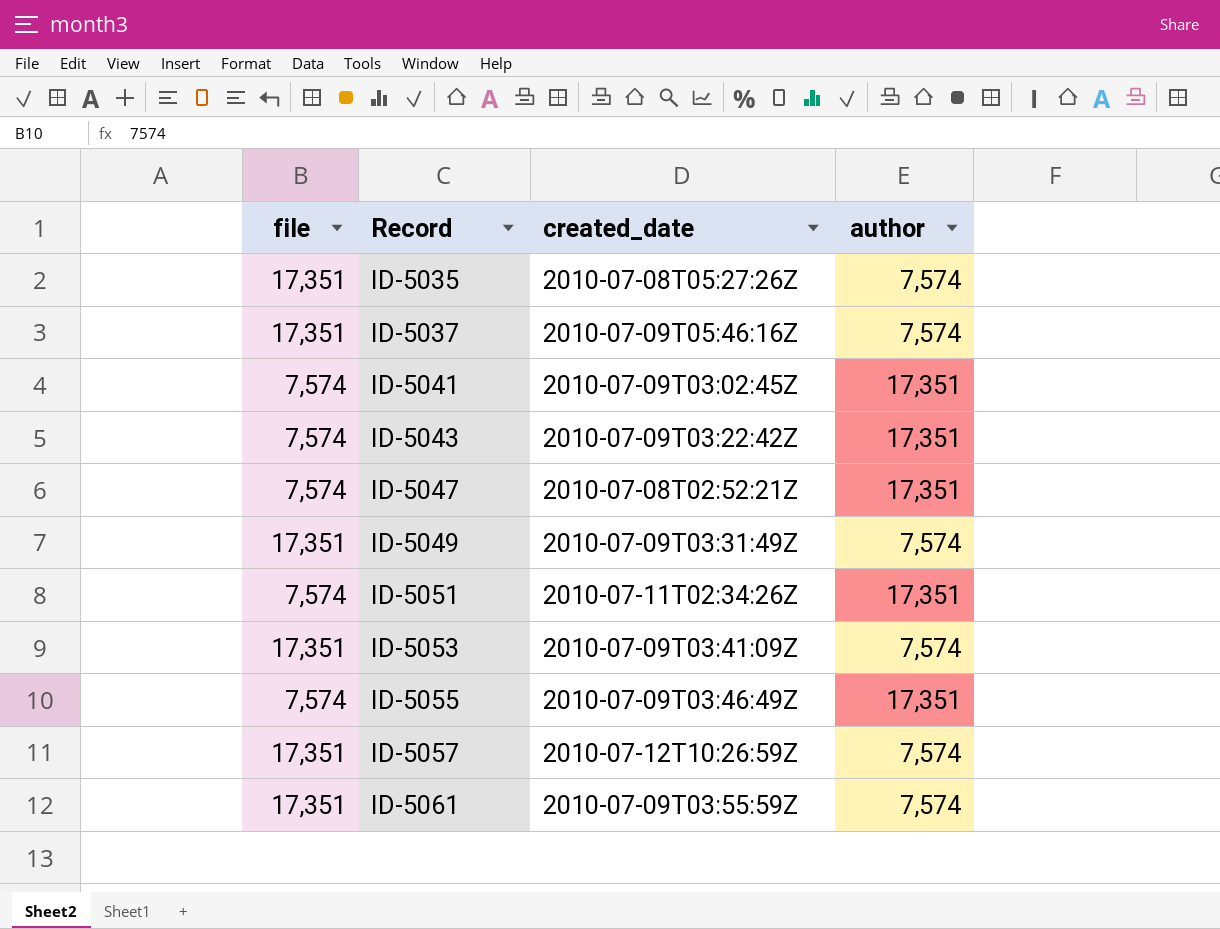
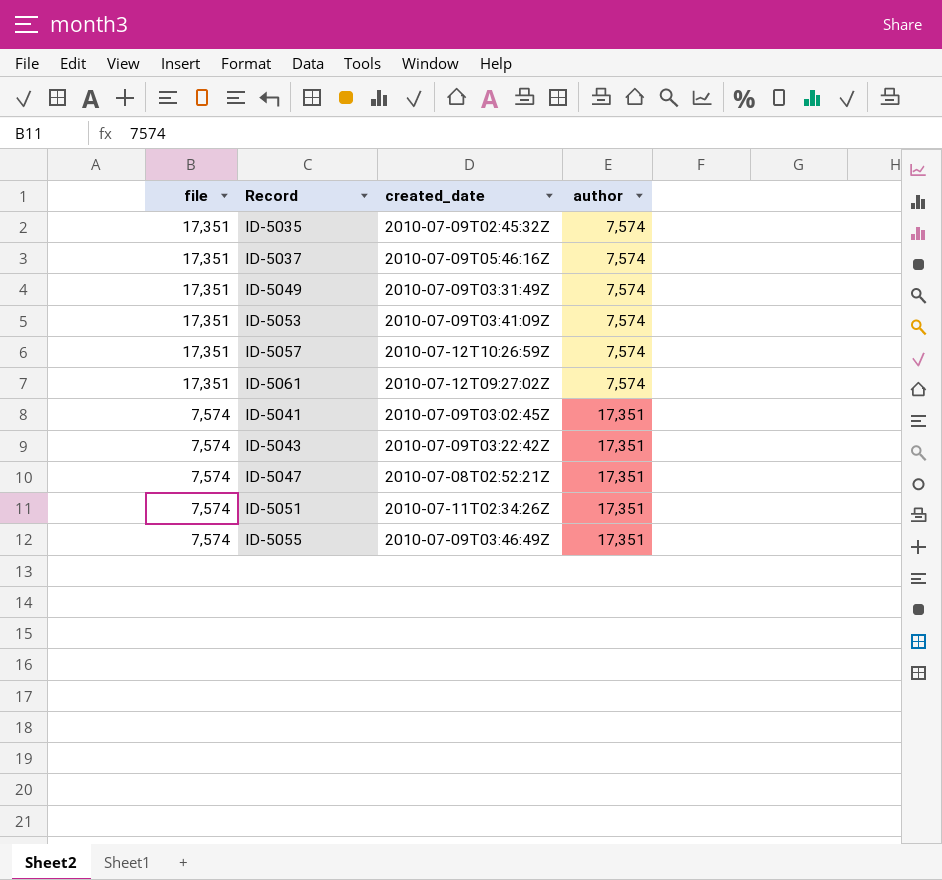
row order: Record ascending -> file descending
ID-5035 | created_date: 2010-07-08T05:27:26Z -> 2010-07-09T02:45:32Z
ID-5061 | created_date: 2010-07-09T03:55:59Z -> 2010-07-12T09:27:02Z

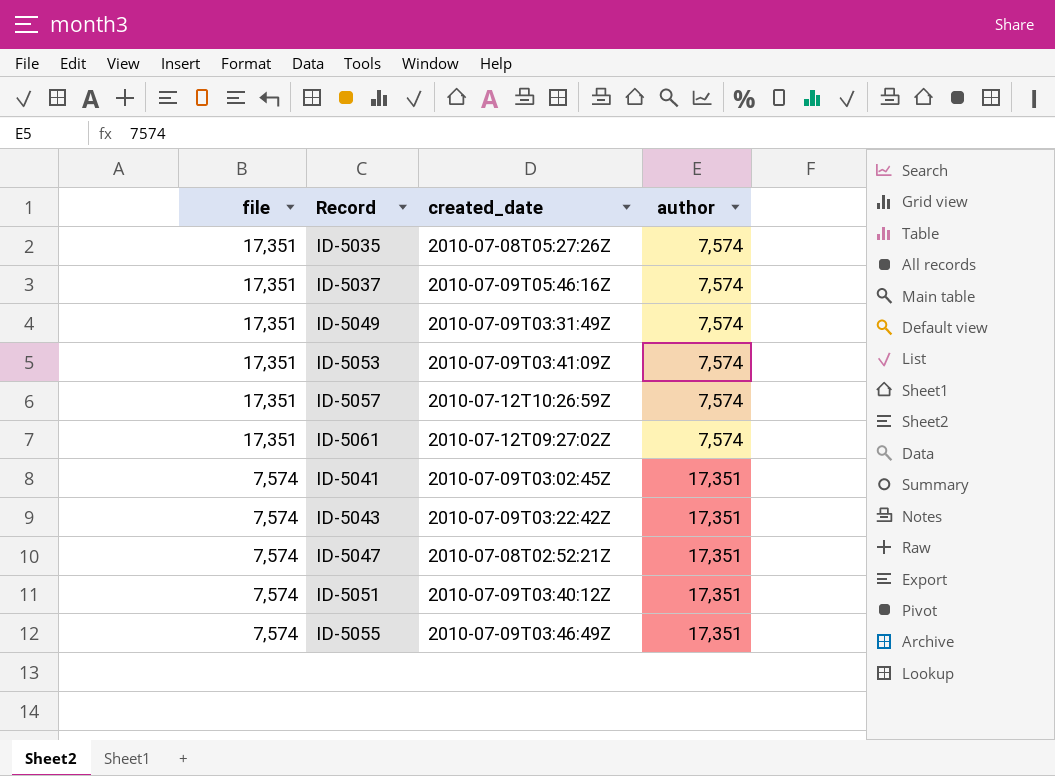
ID-5035 | created_date: 2010-07-09T02:45:32Z -> 2010-07-08T05:27:26Z
ID-5051 | created_date: 2010-07-11T02:34:26Z -> 2010-07-09T03:40:12Z

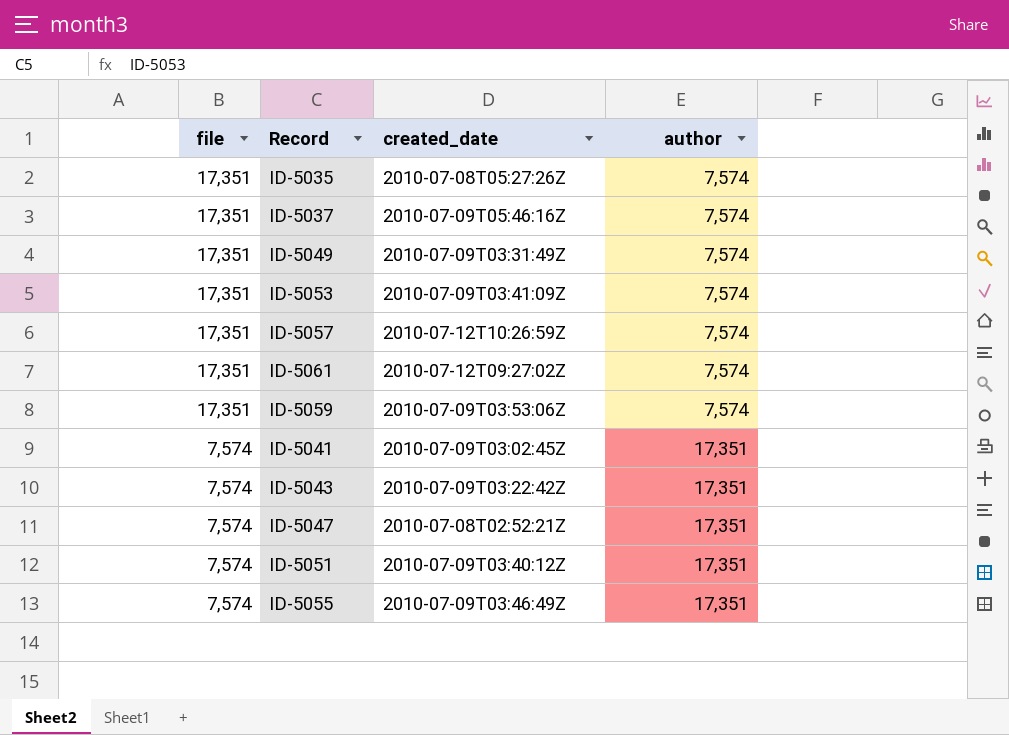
row ID-5059: none -> 17,351 | 2010-07-09T03:53:06Z | 7,574

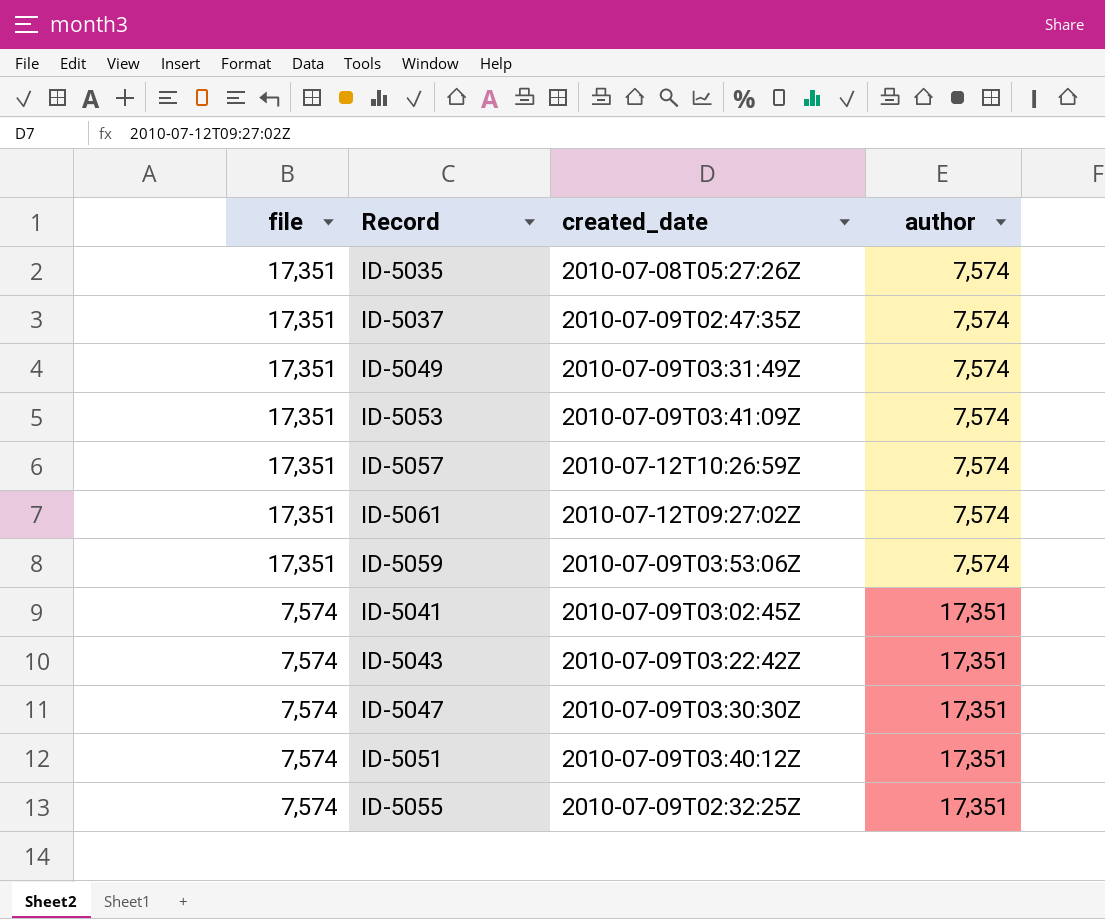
ID-5037 | created_date: 2010-07-09T05:46:16Z -> 2010-07-09T02:47:35Z
ID-5047 | created_date: 2010-07-08T02:52:21Z -> 2010-07-09T03:30:30Z
ID-5055 | created_date: 2010-07-09T03:46:49Z -> 2010-07-09T02:32:25Z

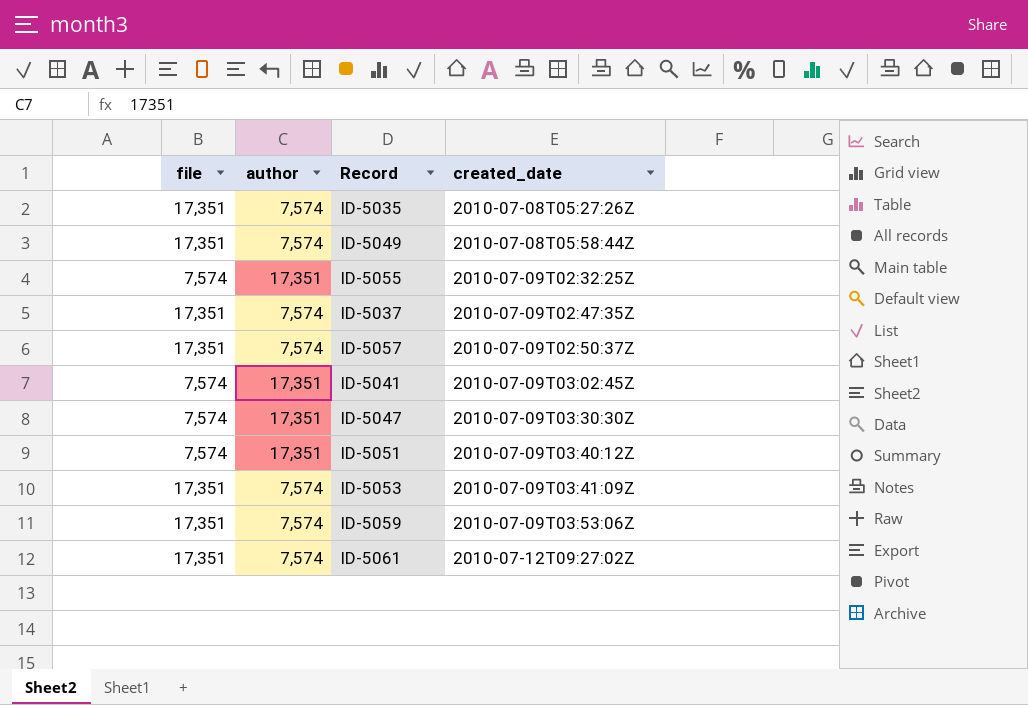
row order: file descending -> created_date ascending
column author | position: 4 -> 2
row ID-5043: 7,574 | 2010-07-09T03:22:42Z | 17,351 -> none
ID-5049 | created_date: 2010-07-09T03:31:49Z -> 2010-07-08T05:58:44Z
ID-5057 | created_date: 2010-07-12T10:26:59Z -> 2010-07-09T02:50:37Z

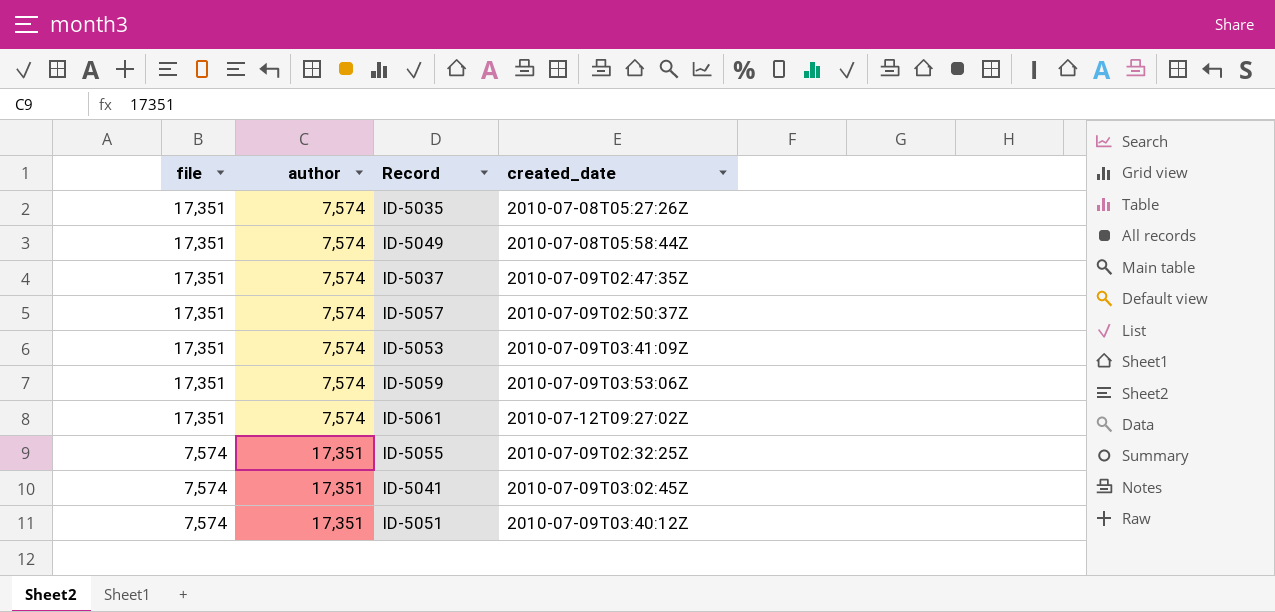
row order: created_date ascending -> file descending
row ID-5047: 7,574 | 17,351 | 2010-07-09T03:30:30Z -> none

